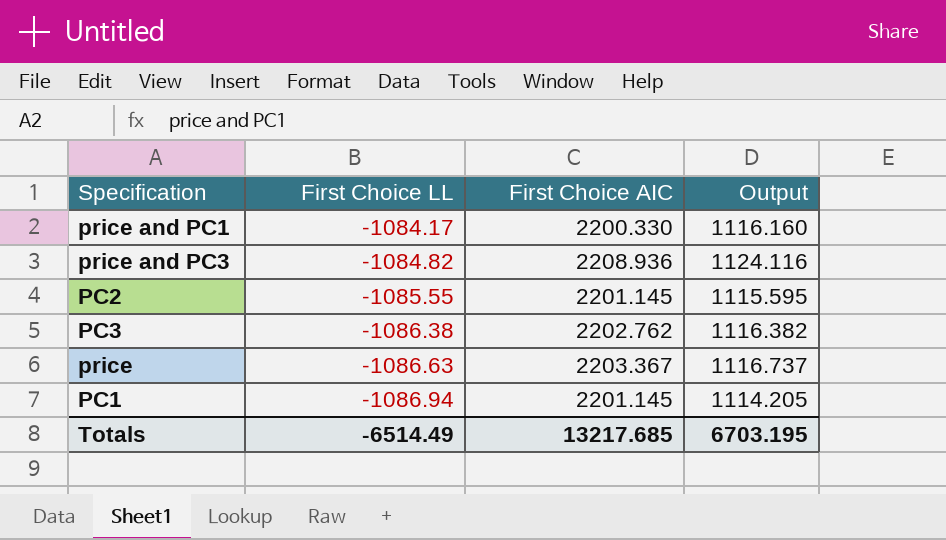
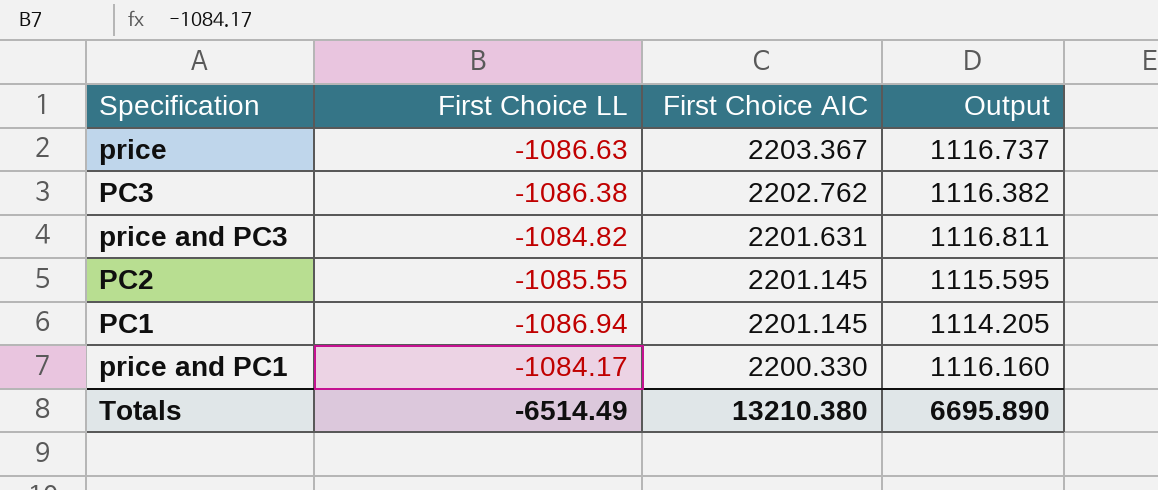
row order: First Choice LL descending -> First Choice AIC descending
price and PC3 | First Choice AIC: 2208.936 -> 2201.631
price and PC3 | Output: 1124.116 -> 1116.811
Totals | First Choice AIC: 13217.685 -> 13210.380
Totals | Output: 6703.195 -> 6695.890

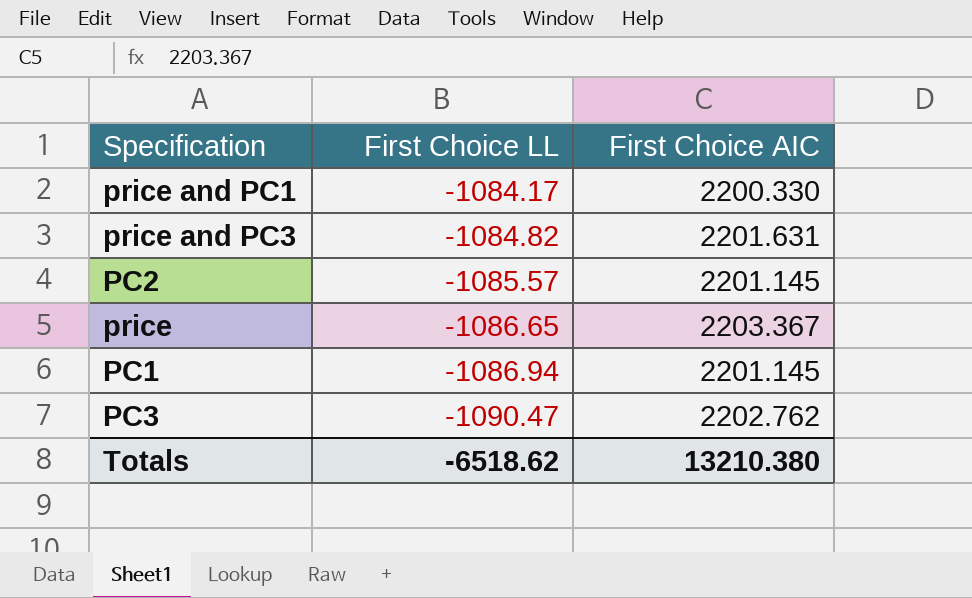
row order: First Choice AIC descending -> First Choice LL descending
column Output | formula: [First Choice LL] + [First Choice AIC] -> none
PC2 | First Choice LL: -1085.55 -> -1085.57
price | First Choice LL: -1086.63 -> -1086.65
PC3 | First Choice LL: -1086.38 -> -1090.47
Totals | First Choice LL: -6514.49 -> -6518.62

